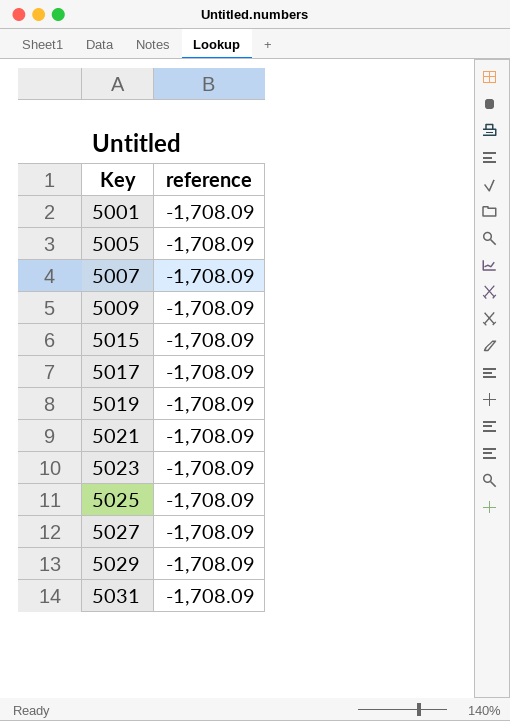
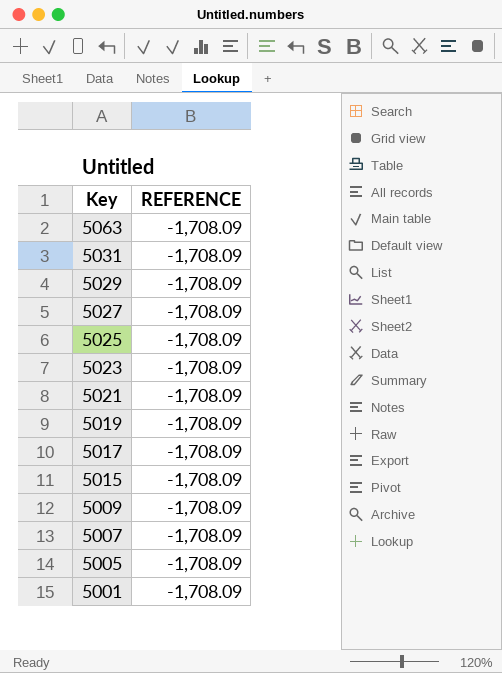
row order: Key ascending -> Key descending
column name: reference -> REFERENCE
row 5063: none -> -1,708.09

